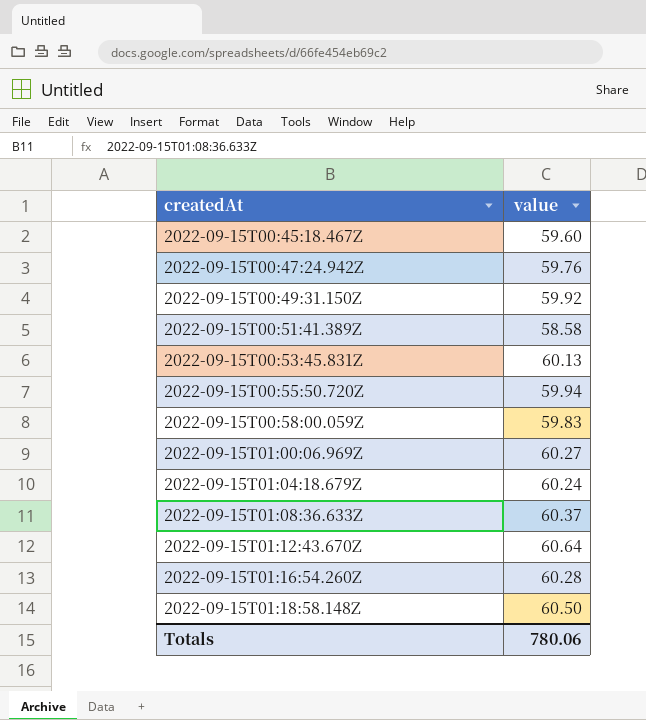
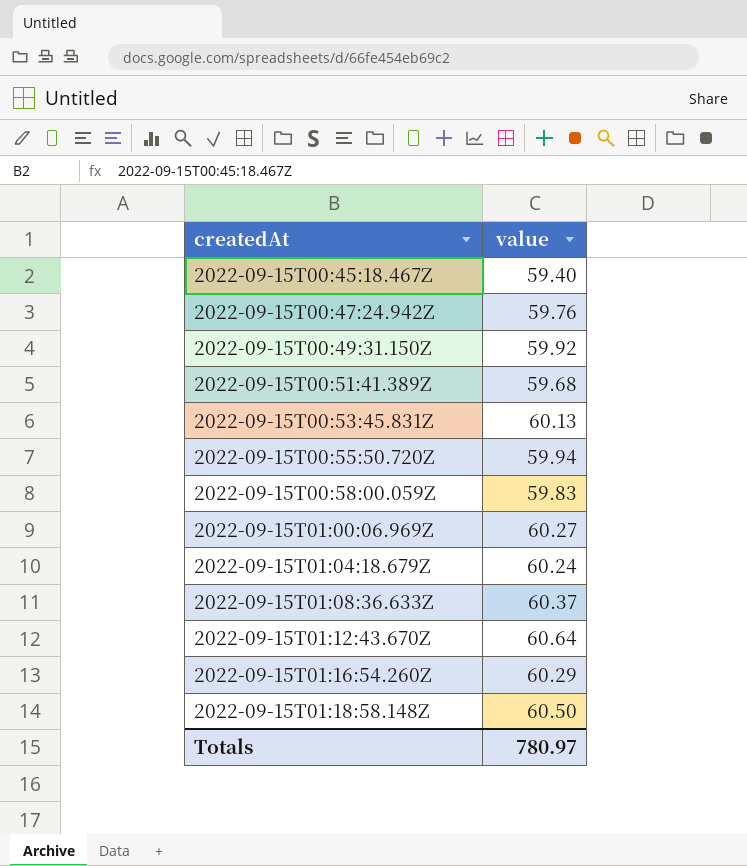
2022-09-15T00:45:18.467Z | value: 59.60 -> 59.40
2022-09-15T00:51:41.389Z | value: 58.58 -> 59.68
2022-09-15T01:16:54.260Z | value: 60.28 -> 60.29
Totals | value: 780.06 -> 780.97

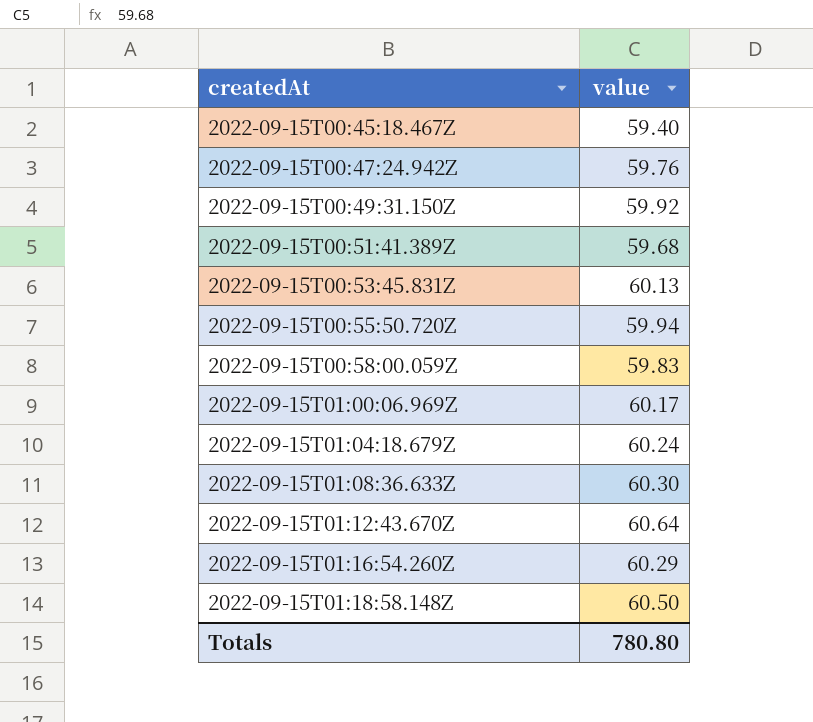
2022-09-15T01:00:06.969Z | value: 60.27 -> 60.17
2022-09-15T01:08:36.633Z | value: 60.37 -> 60.30
Totals | value: 780.97 -> 780.80

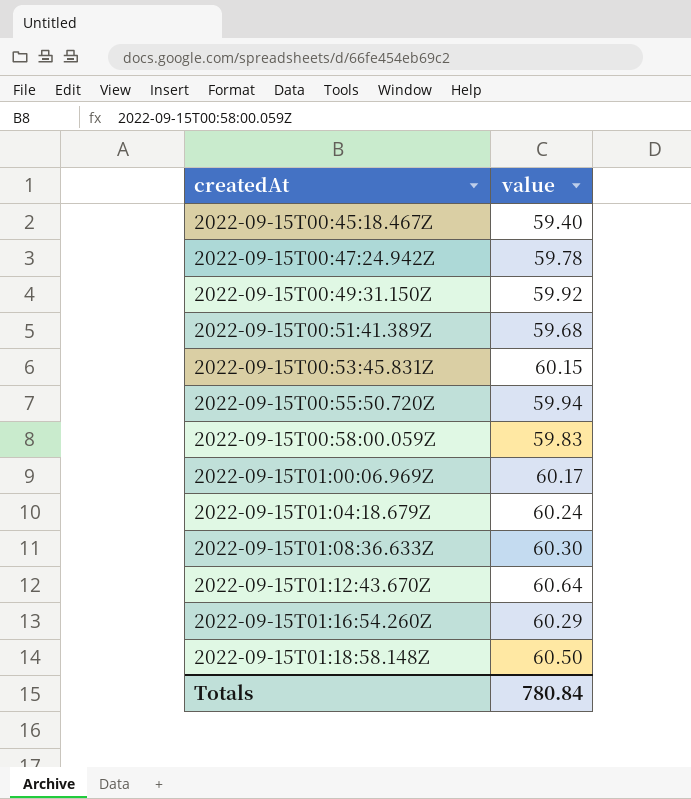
2022-09-15T00:47:24.942Z | value: 59.76 -> 59.78
2022-09-15T00:53:45.831Z | value: 60.13 -> 60.15
Totals | value: 780.80 -> 780.84

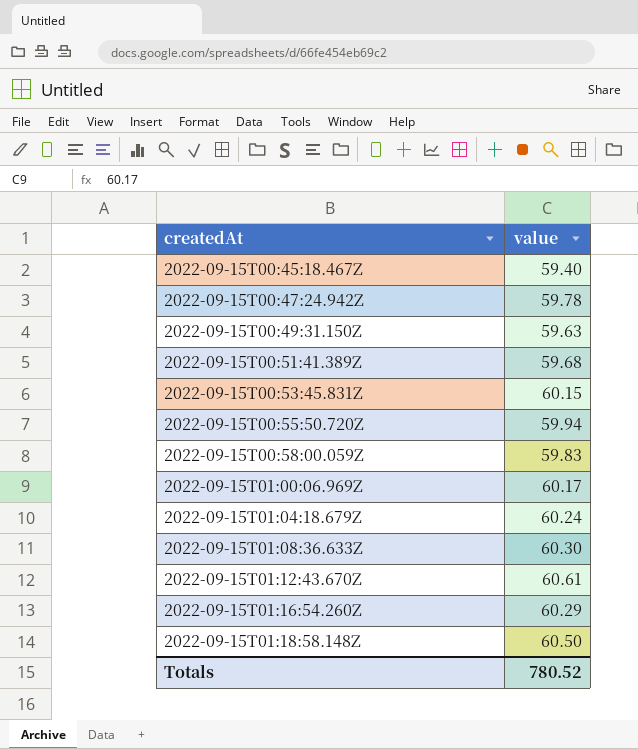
2022-09-15T00:49:31.150Z | value: 59.92 -> 59.63
2022-09-15T01:12:43.670Z | value: 60.64 -> 60.61
Totals | value: 780.84 -> 780.52

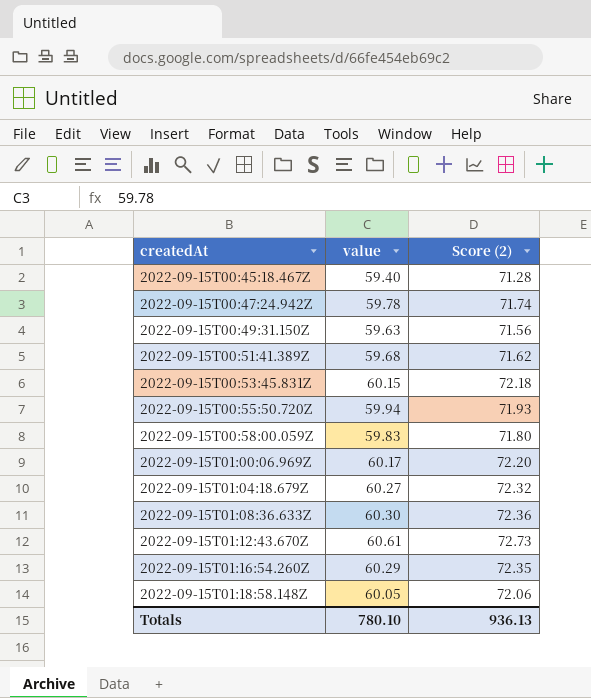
column Score (2) | formula: none -> [value] * 1.2
2022-09-15T01:04:18.679Z | value: 60.24 -> 60.27
2022-09-15T01:18:58.148Z | value: 60.50 -> 60.05
Totals | value: 780.52 -> 780.10

